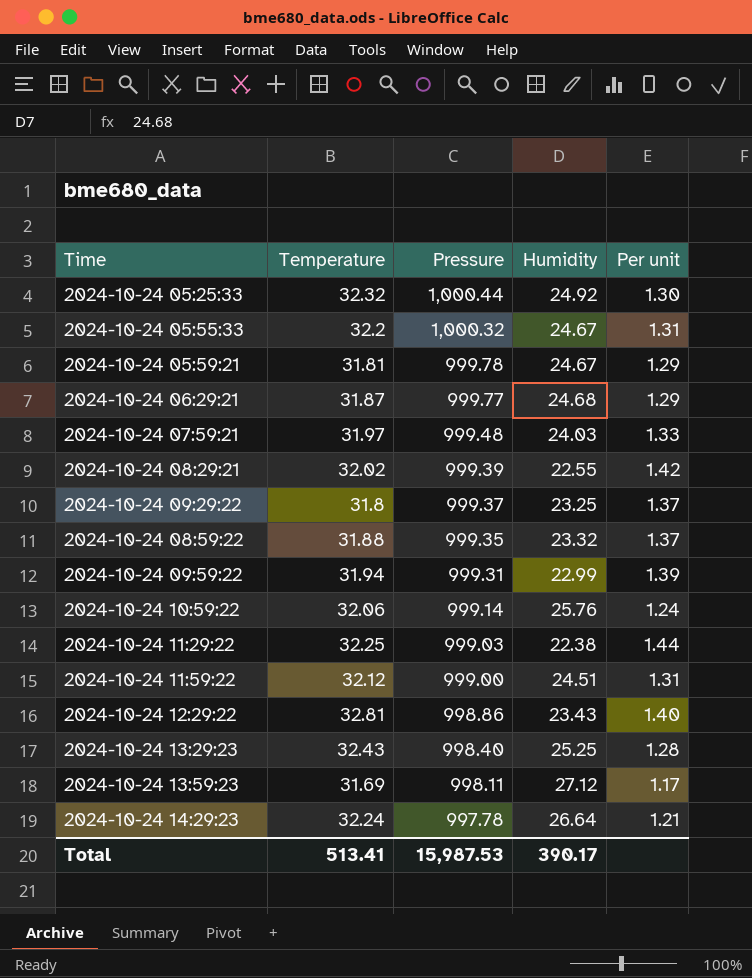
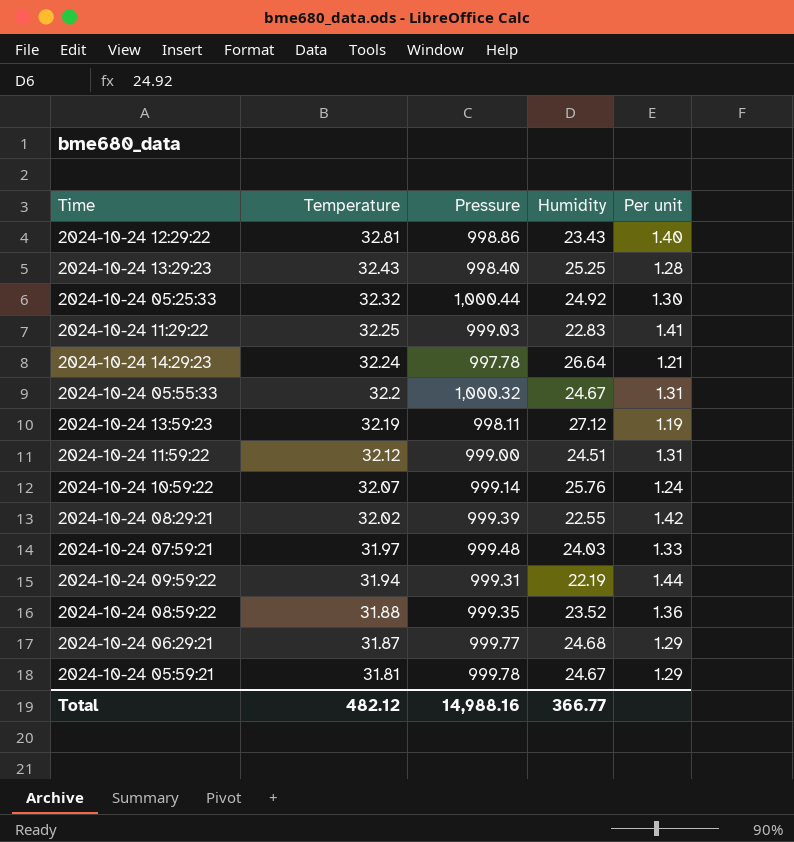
row order: Pressure descending -> Temperature descending
row 2024-10-24 09:29:22: 31.8 | 999.37 | 23.25 | 1.37 -> none
2024-10-24 11:29:22 | Humidity: 22.38 -> 22.83
2024-10-24 11:29:22 | Per unit: 1.44 -> 1.41
2024-10-24 13:59:23 | Temperature: 31.69 -> 32.19
2024-10-24 13:59:23 | Per unit: 1.17 -> 1.19
2024-10-24 10:59:22 | Temperature: 32.06 -> 32.07
2024-10-24 09:59:22 | Humidity: 22.99 -> 22.19
2024-10-24 09:59:22 | Per unit: 1.39 -> 1.44
2024-10-24 08:59:22 | Humidity: 23.32 -> 23.52
2024-10-24 08:59:22 | Per unit: 1.37 -> 1.36
Total | Temperature: 513.41 -> 482.12
Total | Pressure: 15,987.53 -> 14,988.16
Total | Humidity: 390.17 -> 366.77

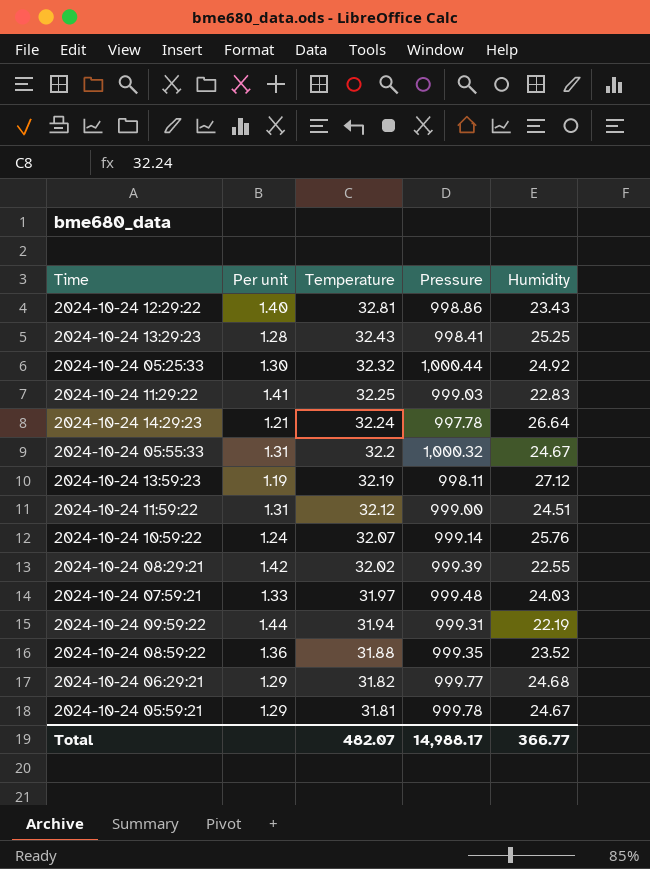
column Per unit | position: 5 -> 2
2024-10-24 13:29:23 | Pressure: 998.40 -> 998.41
2024-10-24 06:29:21 | Temperature: 31.87 -> 31.82
Total | Temperature: 482.12 -> 482.07
Total | Pressure: 14,988.16 -> 14,988.17

